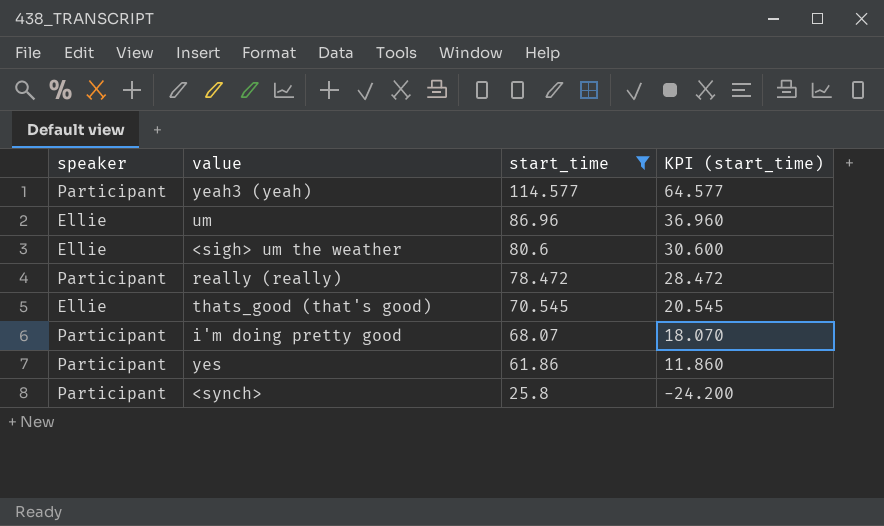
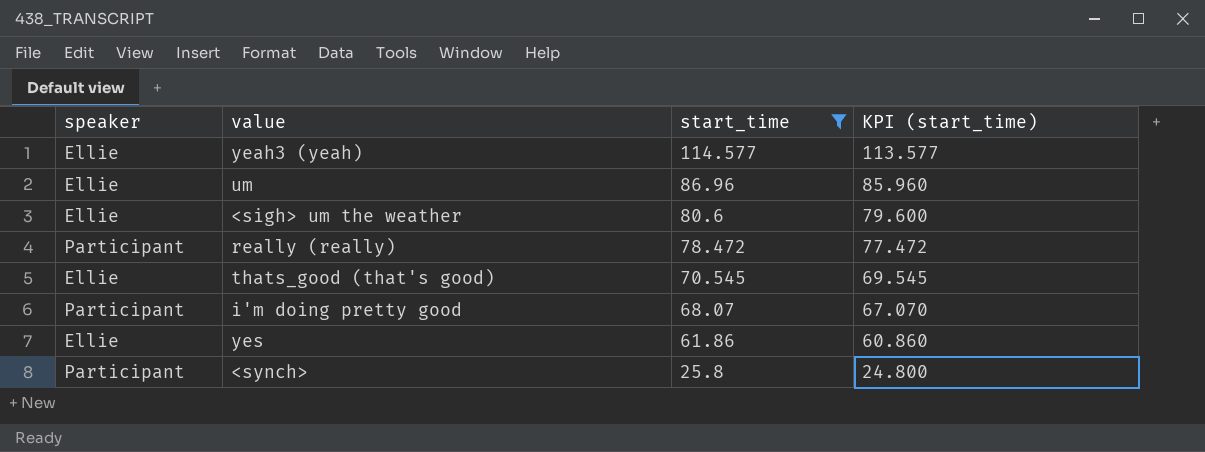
column KPI (start_time) | formula: [start_time] - 50 -> [start_time] - 1
yeah3 (yeah) | speaker: Participant -> Ellie
yes | speaker: Participant -> Ellie

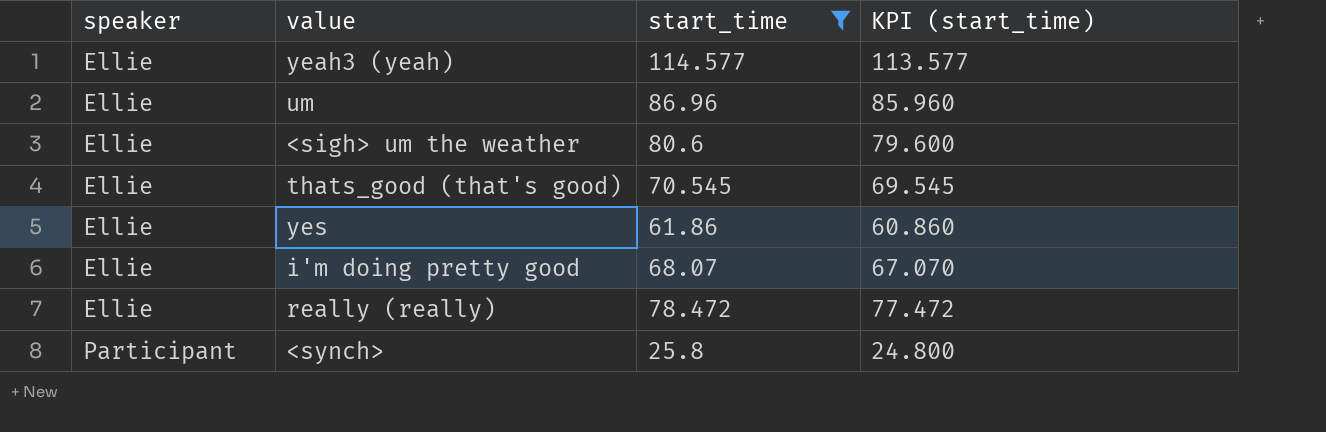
row order: start_time descending -> speaker ascending
i'm doing pretty good | speaker: Participant -> Ellie
really (really) | speaker: Participant -> Ellie

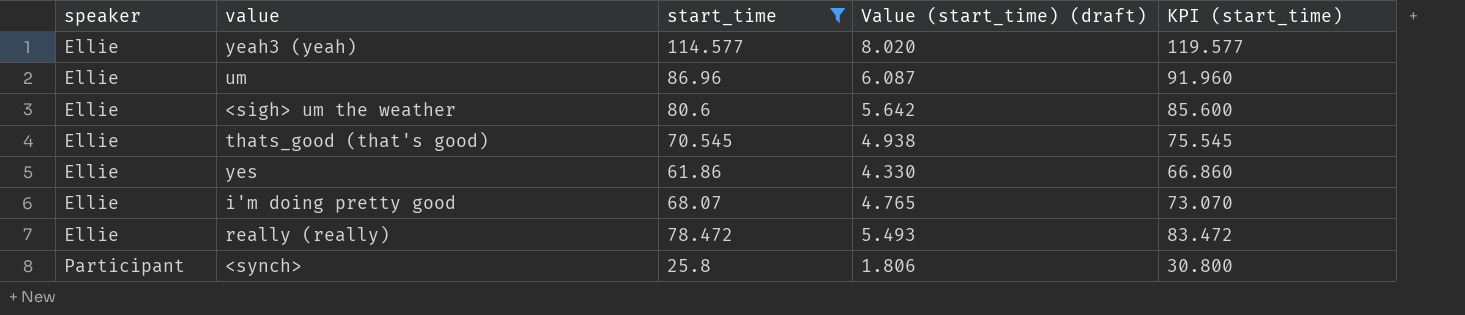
column Value (start_time) (draft) | formula: none -> [start_time] * 0.07
column KPI (start_time) | formula: [start_time] - 1 -> [start_time] + 5

